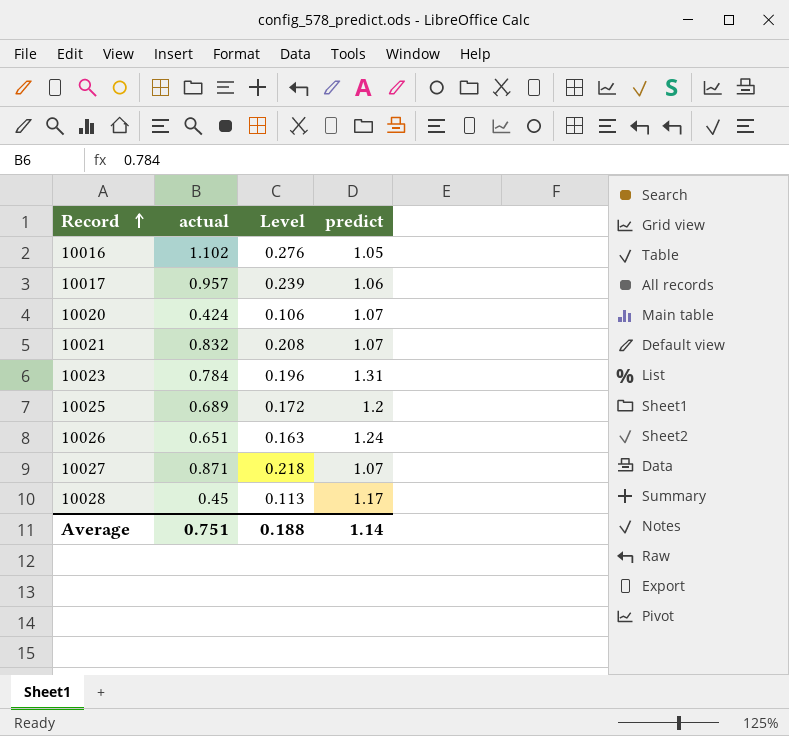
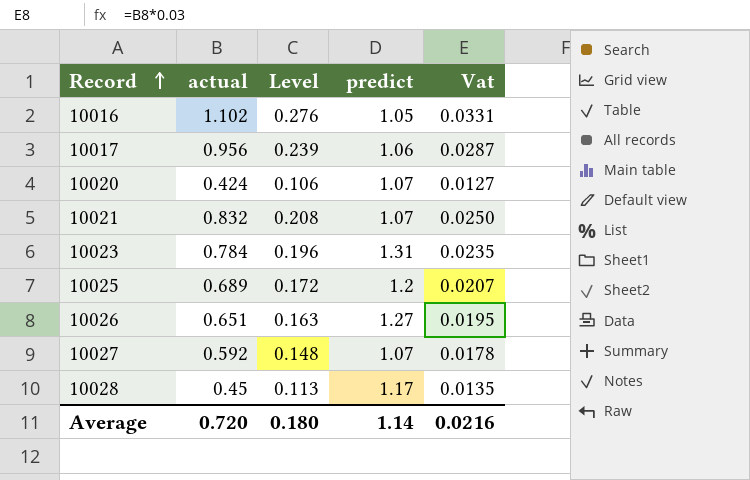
column Vat | formula: none -> [actual] * 0.03
10017 | actual: 0.957 -> 0.956
10026 | predict: 1.24 -> 1.27
10027 | actual: 0.871 -> 0.592
10027 | Level: 0.218 -> 0.148
Average | actual: 0.751 -> 0.720
Average | Level: 0.188 -> 0.180

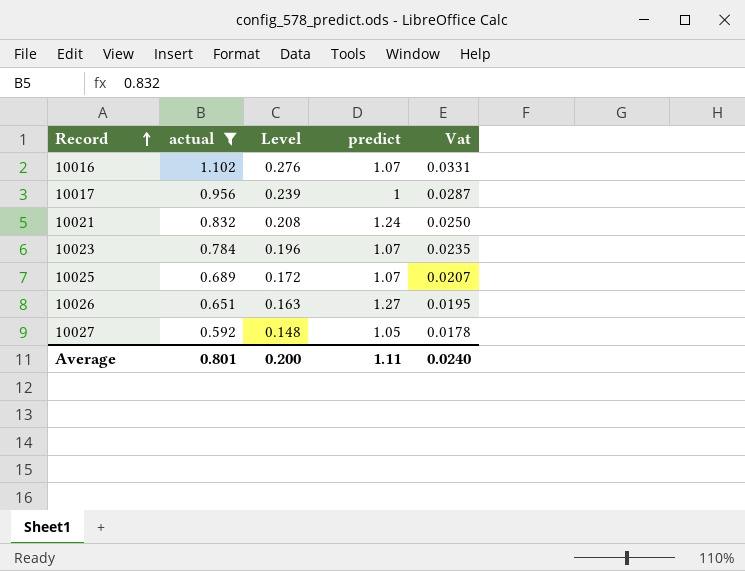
filter: none -> actual >= 0.592
10016 | predict: 1.05 -> 1.07
10017 | predict: 1.06 -> 1
10021 | predict: 1.07 -> 1.24
10023 | predict: 1.31 -> 1.07
10025 | predict: 1.2 -> 1.07
10027 | predict: 1.07 -> 1.05
Average | actual: 0.720 -> 0.801
Average | Level: 0.180 -> 0.200
Average | predict: 1.14 -> 1.11
Average | Vat: 0.0216 -> 0.0240

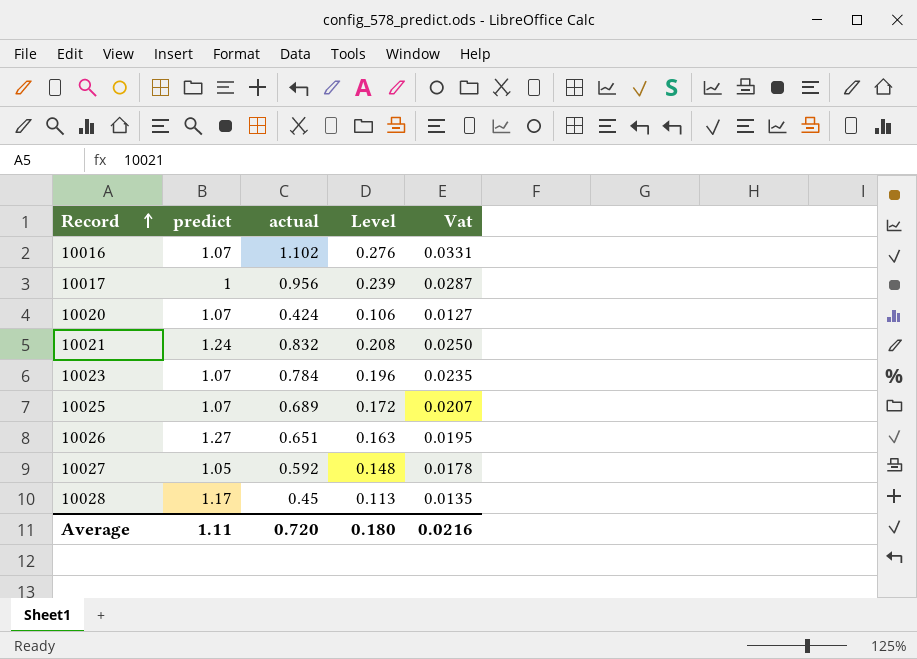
filter: actual >= 0.592 -> none
column predict | position: 4 -> 2
Average | actual: 0.801 -> 0.720
Average | Level: 0.200 -> 0.180
Average | Vat: 0.0240 -> 0.0216

